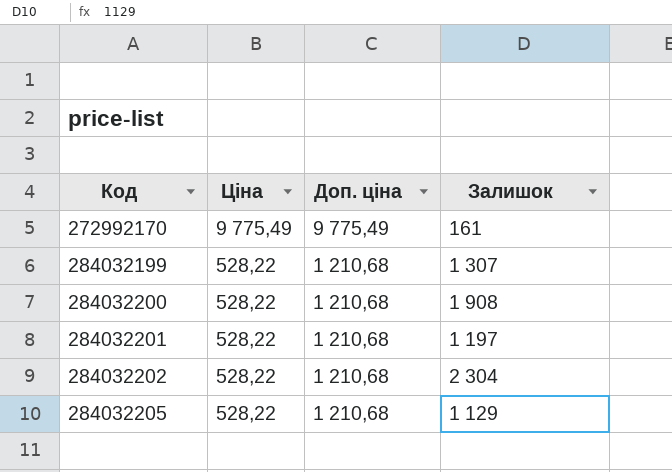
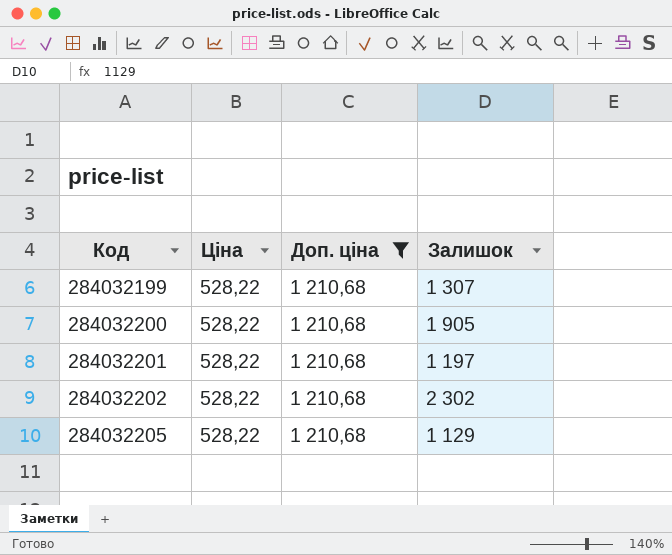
filter: none -> Доп. ціна = 1 210,68
284032200 | Залишок: 1 908 -> 1 905
284032202 | Залишок: 2 304 -> 2 302

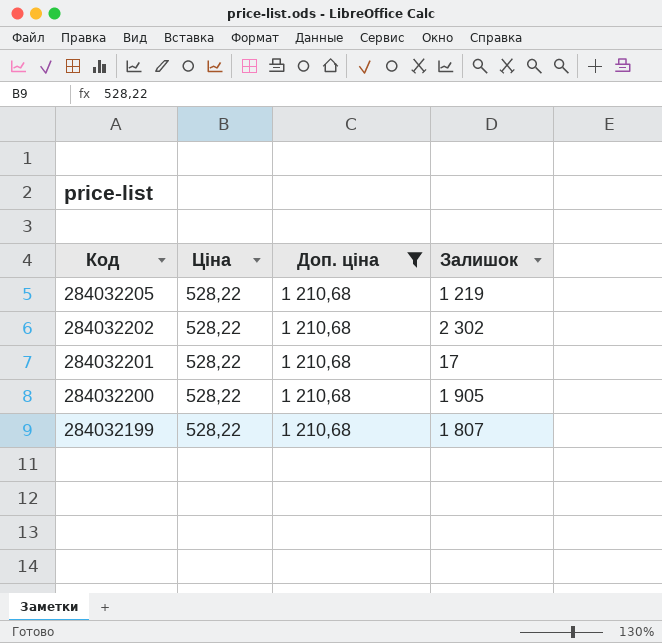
row order: Код ascending -> Код descending
284032205 | Залишок: 1 129 -> 1 219
284032201 | Залишок: 1 197 -> 17
284032199 | Залишок: 1 307 -> 1 807

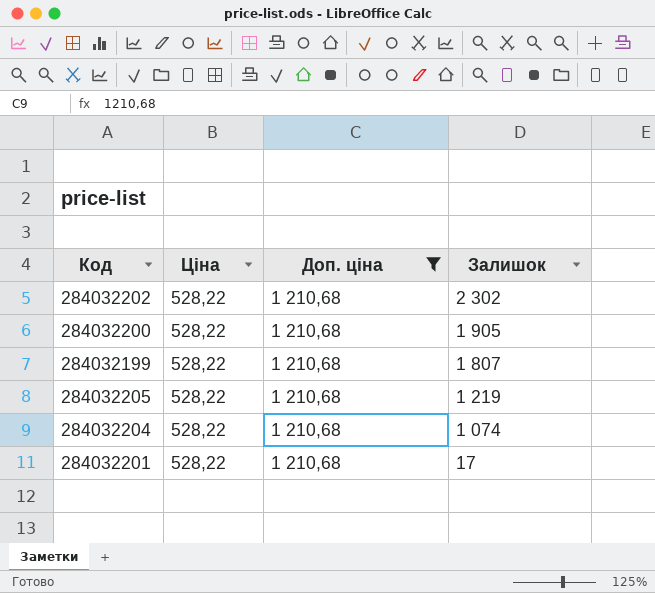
row order: Код descending -> Залишок descending
row 284032204: none -> 528,22 | 1 210,68 | 1 074

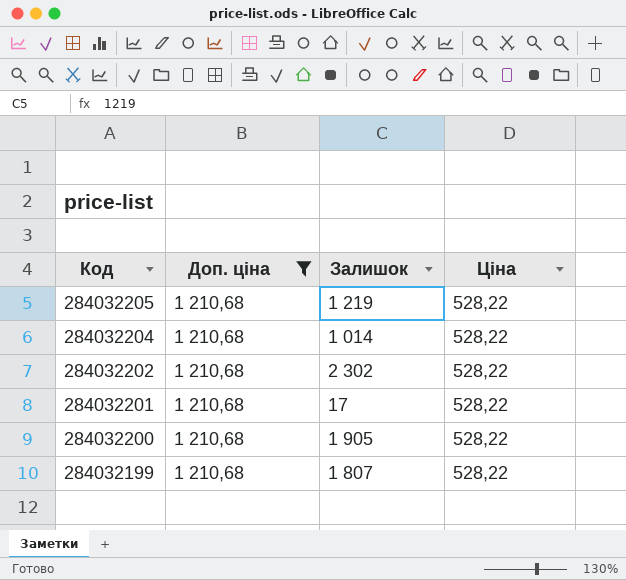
row order: Залишок descending -> Код descending
column Ціна | position: 2 -> 4
284032204 | Залишок: 1 074 -> 1 014

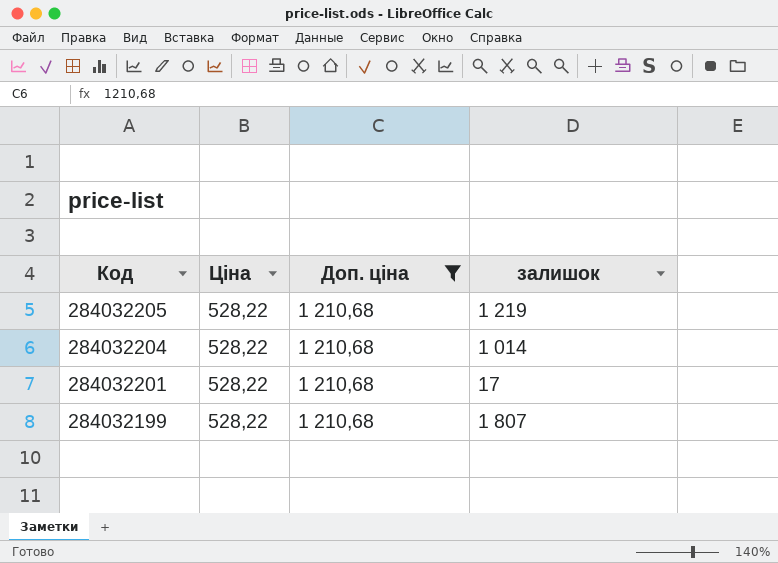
column Ціна | position: 4 -> 2
column name: Залишок -> залишок
row 284032202: 1 210,68 | 2 302 | 528,22 -> none
row 284032200: 1 210,68 | 1 905 | 528,22 -> none

